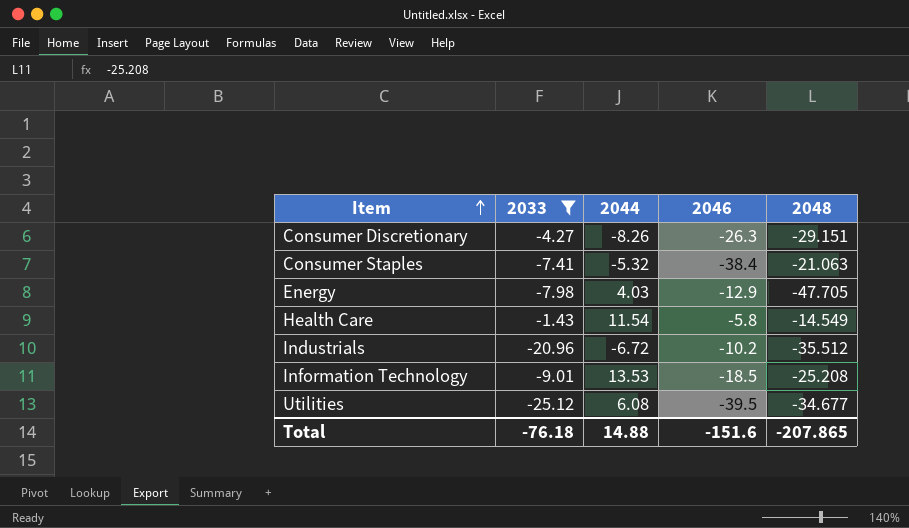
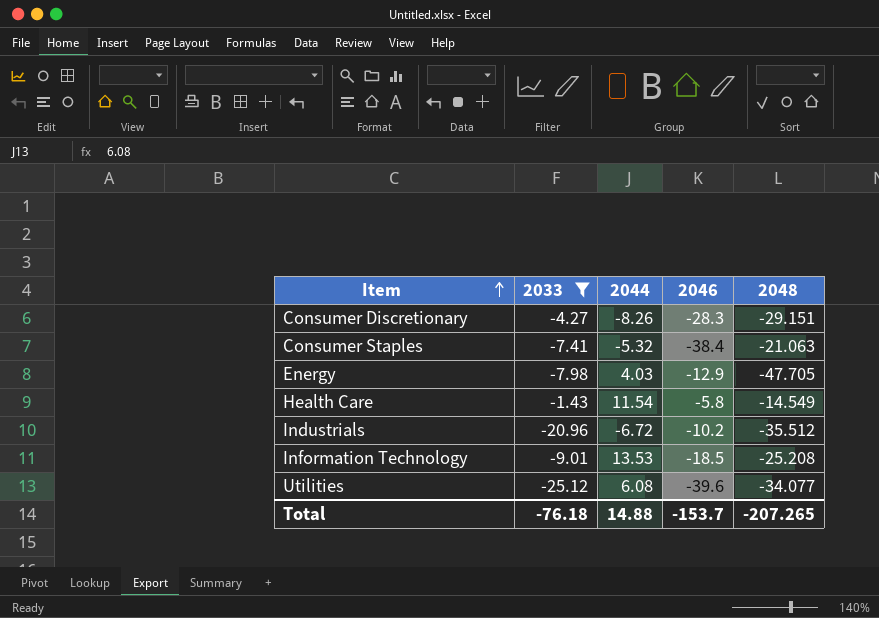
Consumer Discretionary | 2046: -26.3 -> -28.3
Utilities | 2046: -39.5 -> -39.6
Utilities | 2048: -34.677 -> -34.077
Total | 2046: -151.6 -> -153.7
Total | 2048: -207.865 -> -207.265

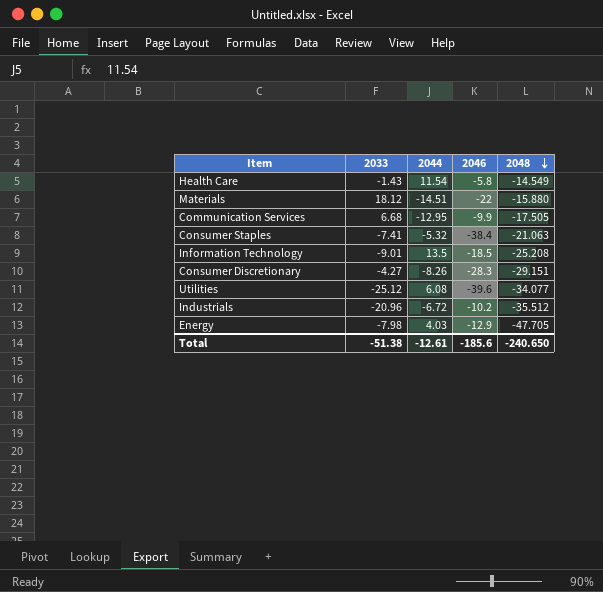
filter: 2033 <= -1.43 -> none
row order: Item ascending -> 2048 descending
Information Technology | 2044: 13.53 -> 13.5
Total | 2033: -76.18 -> -51.38
Total | 2044: 14.88 -> -12.61
Total | 2046: -153.7 -> -185.6
Total | 2048: -207.265 -> -240.650

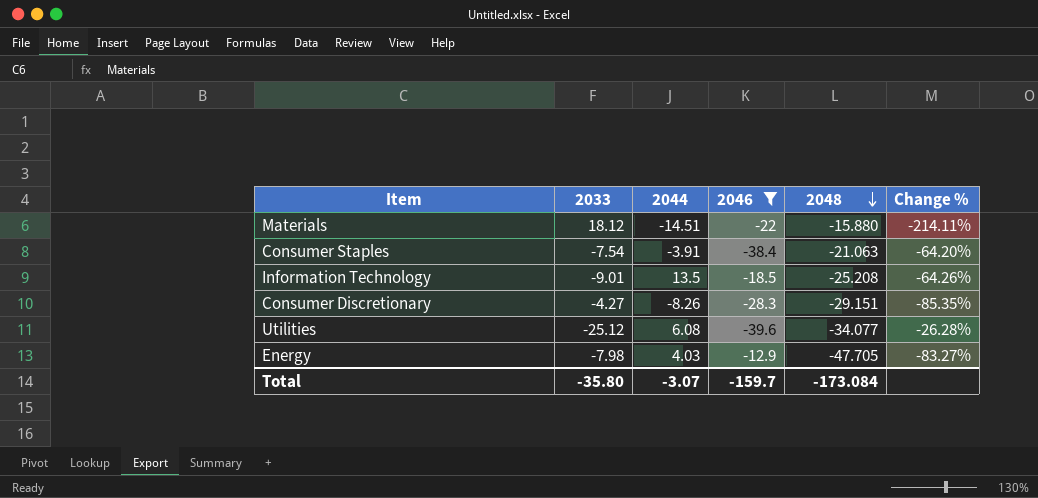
filter: none -> 2046 <= -12.9
column Change % | formula: none -> ([2033] - [2048]) / [2048]
Consumer Staples | 2033: -7.41 -> -7.54
Consumer Staples | 2044: -5.32 -> -3.91
Total | 2033: -51.38 -> -35.80
Total | 2044: -12.61 -> -3.07
Total | 2046: -185.6 -> -159.7
Total | 2048: -240.650 -> -173.084

